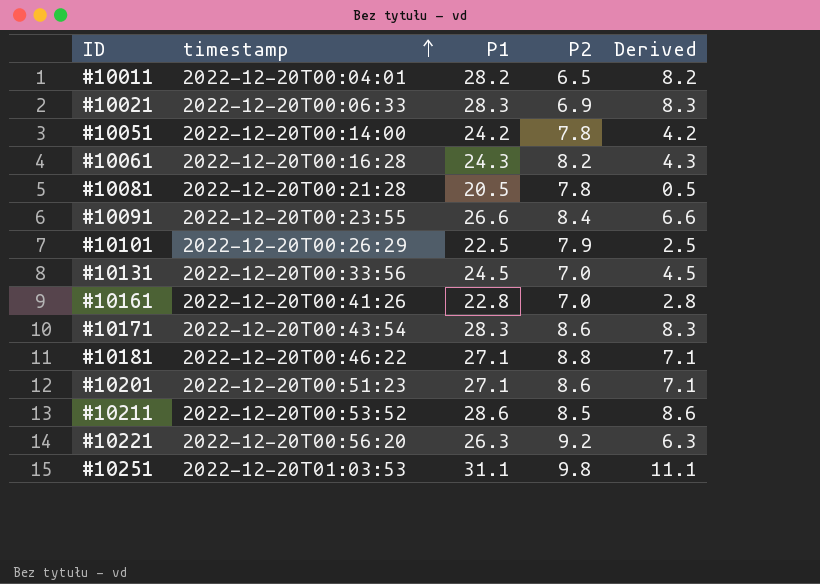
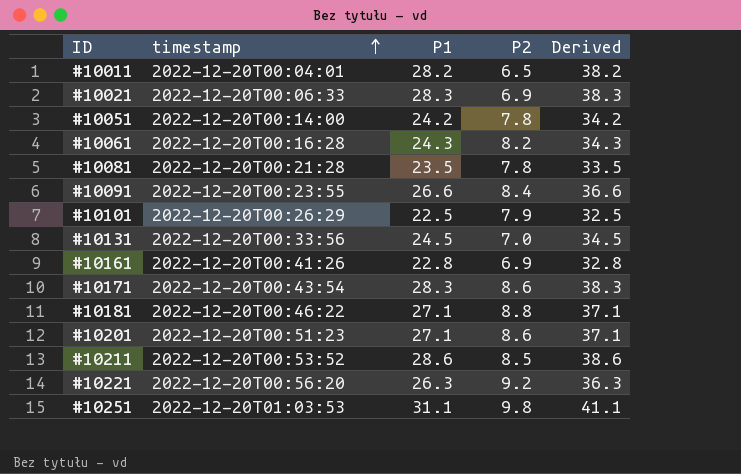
column Derived | formula: [P1] - 20 -> [P1] + 10
#10081 | P1: 20.5 -> 23.5
#10161 | P2: 7.0 -> 6.9

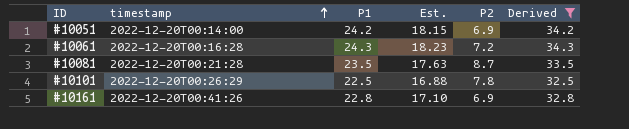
filter: none -> Derived <= 34.3
column Est. | formula: none -> [P1] * 0.75
#10051 | P2: 7.8 -> 6.9
#10061 | P2: 8.2 -> 7.2
#10081 | P2: 7.8 -> 8.7
#10101 | P2: 7.9 -> 7.8

